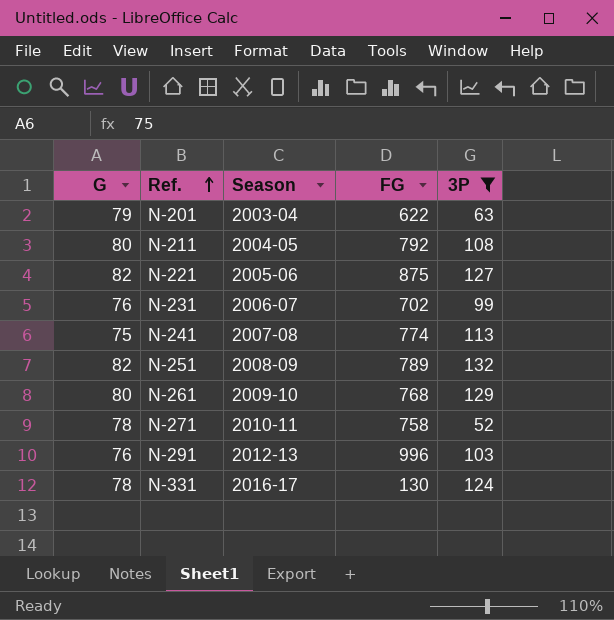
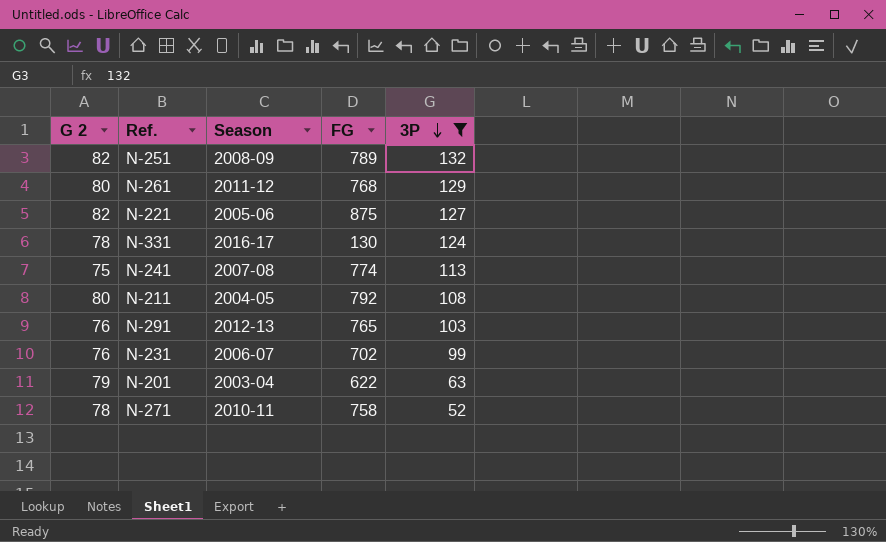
row order: Ref. ascending -> 3P descending
column name: G -> G 2
N-261 | Season: 2009-10 -> 2011-12
N-291 | FG: 996 -> 765

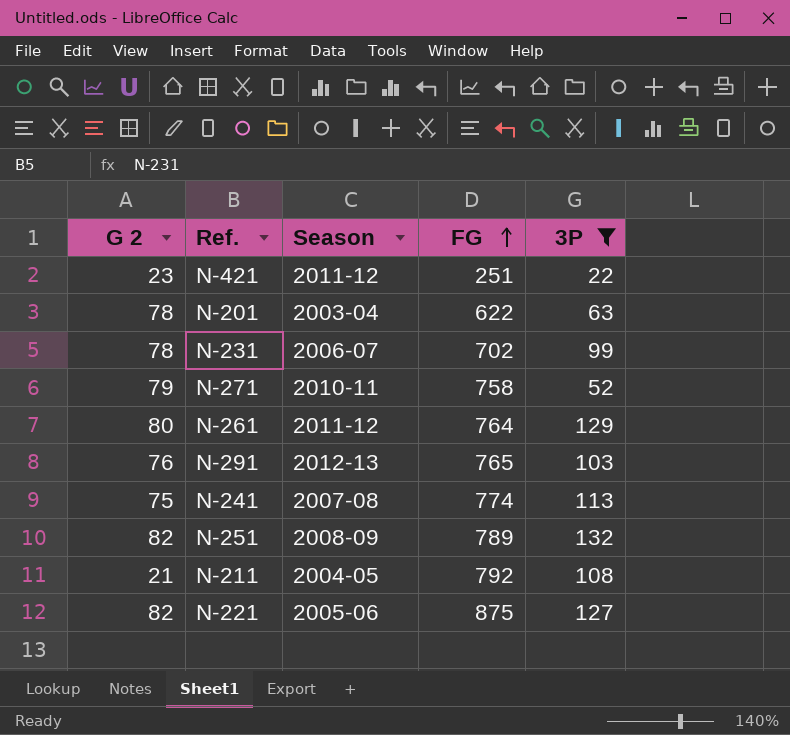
row order: 3P descending -> FG ascending
row N-331: 78 | 2016-17 | 130 | 124 -> none
row N-421: none -> 23 | 2011-12 | 251 | 22
N-201 | G 2: 79 -> 78
N-231 | G 2: 76 -> 78
N-271 | G 2: 78 -> 79
N-261 | FG: 768 -> 764
N-211 | G 2: 80 -> 21

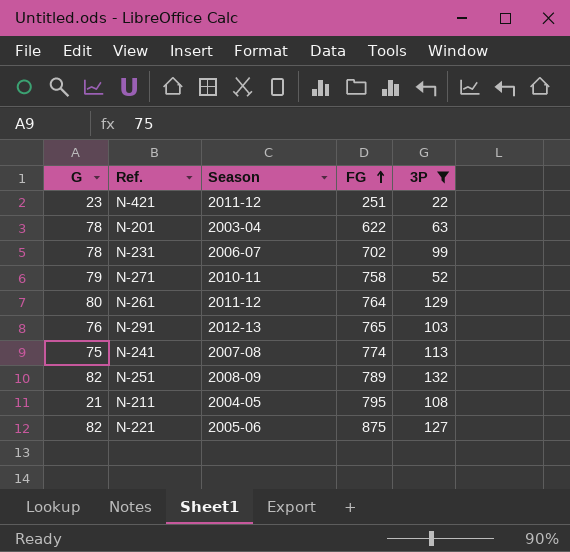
column name: G 2 -> G
N-211 | FG: 792 -> 795

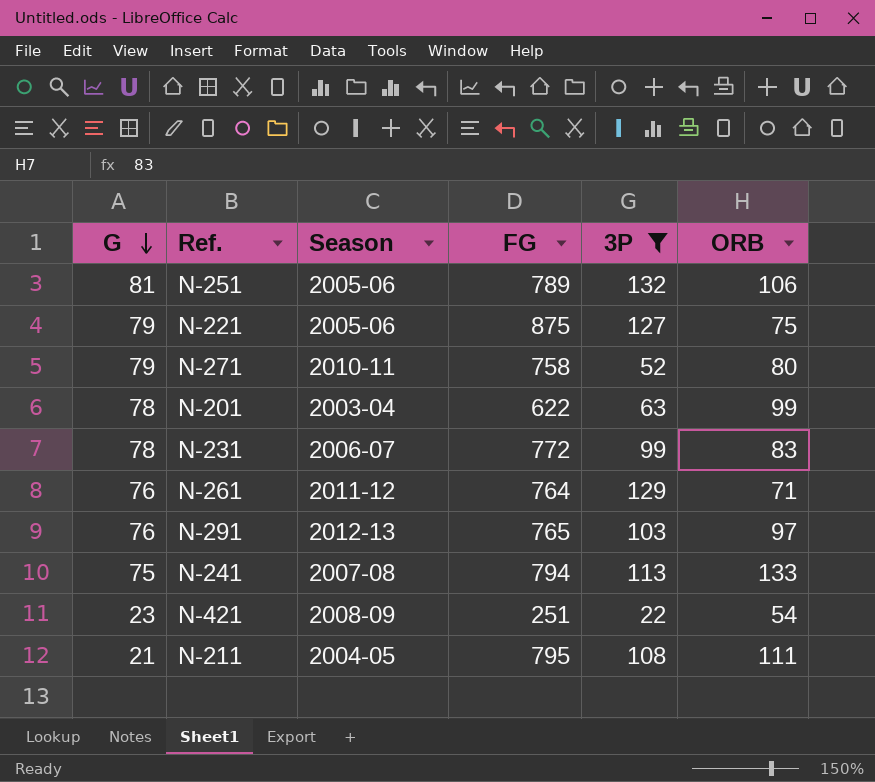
row order: FG ascending -> G descending
column ORB | position: none -> 6
N-251 | G: 82 -> 81
N-251 | Season: 2008-09 -> 2005-06
N-221 | G: 82 -> 79
N-231 | FG: 702 -> 772
N-261 | G: 80 -> 76
N-241 | FG: 774 -> 794
N-421 | Season: 2011-12 -> 2008-09

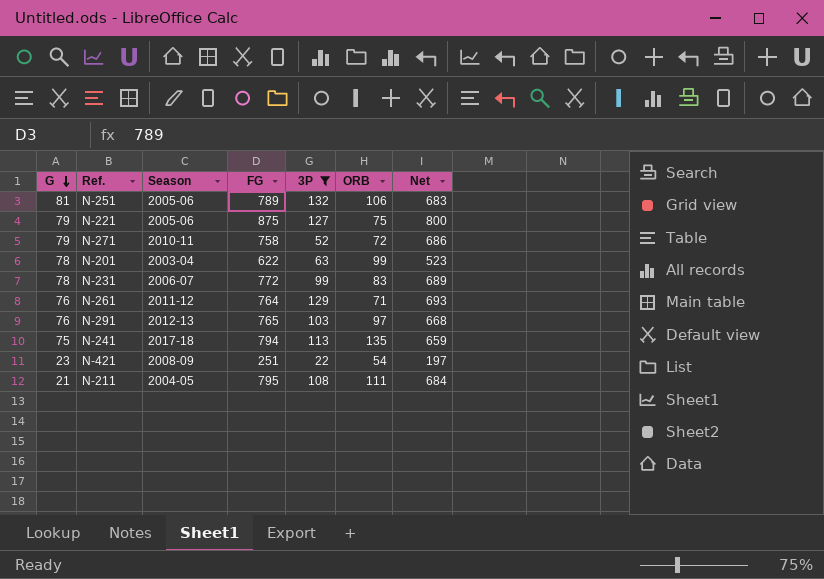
column Net | formula: none -> [FG] - [ORB]
N-271 | ORB: 80 -> 72
N-241 | Season: 2007-08 -> 2017-18
N-241 | ORB: 133 -> 135

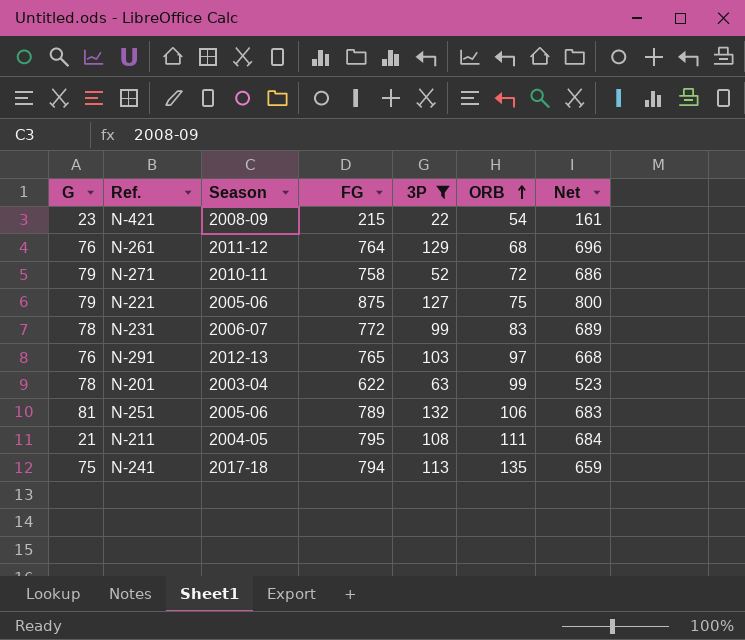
row order: G descending -> ORB ascending
N-421 | FG: 251 -> 215
N-421 | Net: 197 -> 161
N-261 | ORB: 71 -> 68
N-261 | Net: 693 -> 696

